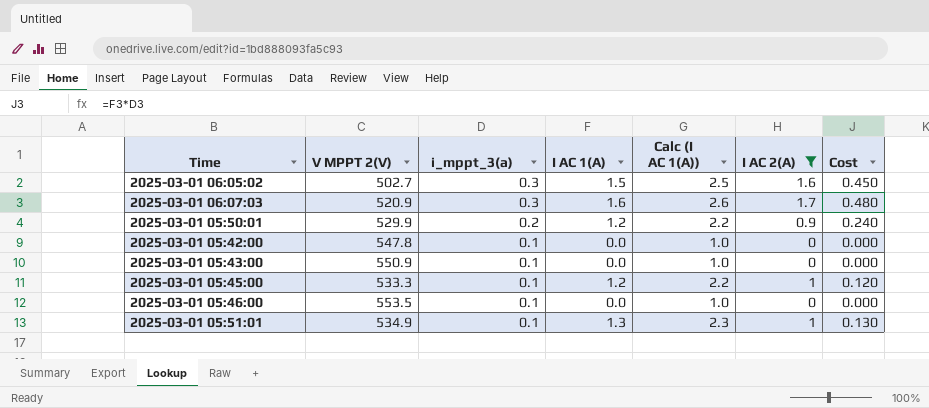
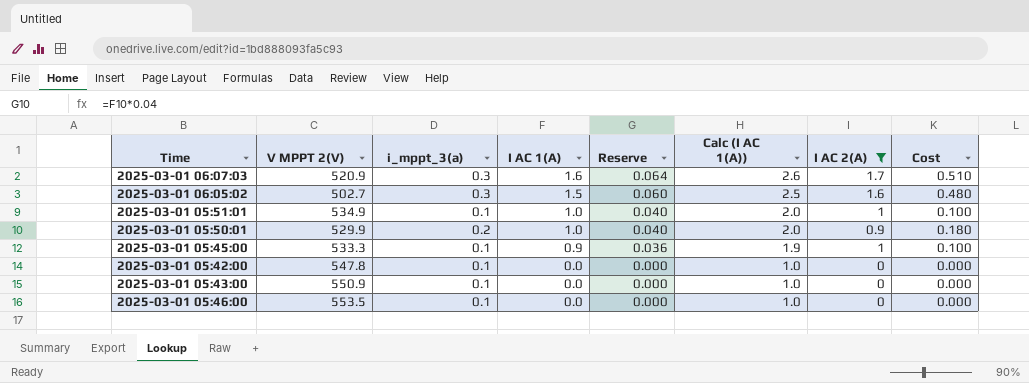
row order: i_mppt_3(a) descending -> I AC 1(A) descending
column Reserve | formula: none -> [I AC 1(A)] * 0.04
column Cost | formula: [i_mppt_3(a)] * [I AC 1(A)] -> [i_mppt_3(a)] * [I AC 2(A)]
2025-03-01 05:51:01 | I AC 1(A): 1.3 -> 1.0
2025-03-01 05:51:01 | Calc (I AC 1(A)): 2.3 -> 2.0
2025-03-01 05:50:01 | I AC 1(A): 1.2 -> 1.0
2025-03-01 05:50:01 | Calc (I AC 1(A)): 2.2 -> 2.0
2025-03-01 05:45:00 | I AC 1(A): 1.2 -> 0.9
2025-03-01 05:45:00 | Calc (I AC 1(A)): 2.2 -> 1.9

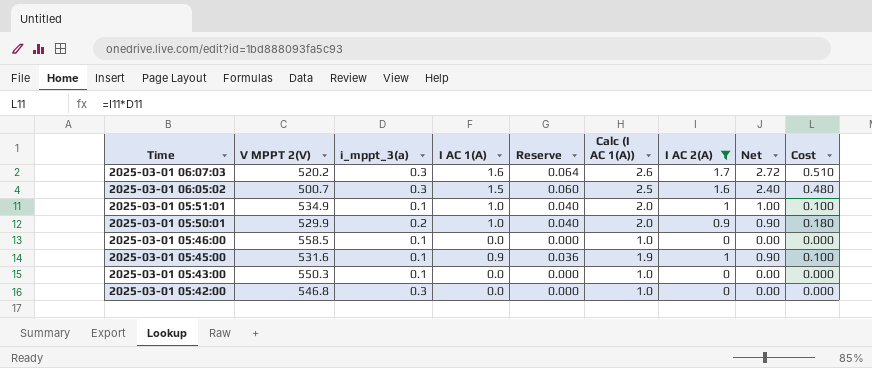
row order: I AC 1(A) descending -> Time descending
column Net | formula: none -> [I AC 1(A)] * [I AC 2(A)]
2025-03-01 06:07:03 | V MPPT 2(V): 520.9 -> 520.2
2025-03-01 06:05:02 | V MPPT 2(V): 502.7 -> 500.7
2025-03-01 05:46:00 | V MPPT 2(V): 553.5 -> 558.5
2025-03-01 05:45:00 | V MPPT 2(V): 533.3 -> 531.6
2025-03-01 05:43:00 | V MPPT 2(V): 550.9 -> 550.3
2025-03-01 05:42:00 | V MPPT 2(V): 547.8 -> 546.8
2025-03-01 05:42:00 | i_mppt_3(a): 0.1 -> 0.3

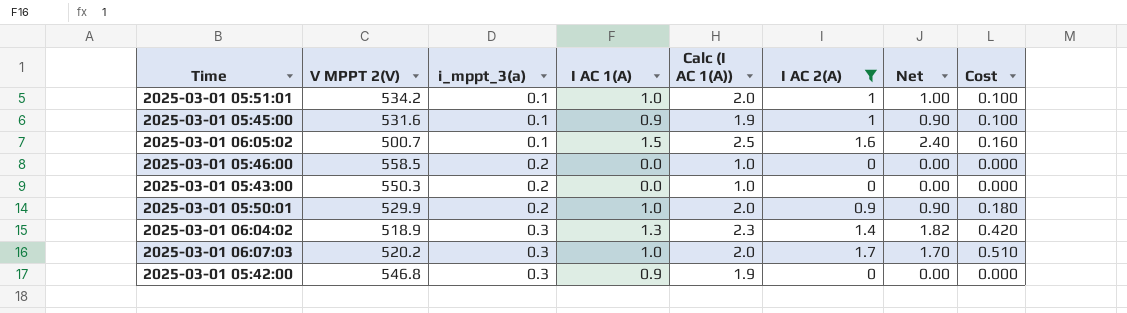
row order: Time descending -> i_mppt_3(a) ascending
column Reserve | formula: [I AC 1(A)] * 0.04 -> none
2025-03-01 05:51:01 | V MPPT 2(V): 534.9 -> 534.2
2025-03-01 06:05:02 | i_mppt_3(a): 0.3 -> 0.1
2025-03-01 06:05:02 | Cost: 0.480 -> 0.160
2025-03-01 05:46:00 | i_mppt_3(a): 0.1 -> 0.2
2025-03-01 05:43:00 | i_mppt_3(a): 0.1 -> 0.2
row 2025-03-01 06:04:02: none -> 518.9 | 0.3 | 1.3 | 2.3 | 1.4 | 1.82 | 0.420
2025-03-01 06:07:03 | I AC 1(A): 1.6 -> 1.0
2025-03-01 06:07:03 | Calc (I AC 1(A)): 2.6 -> 2.0
2025-03-01 06:07:03 | Net: 2.72 -> 1.70
2025-03-01 05:42:00 | I AC 1(A): 0.0 -> 0.9
2025-03-01 05:42:00 | Calc (I AC 1(A)): 1.0 -> 1.9

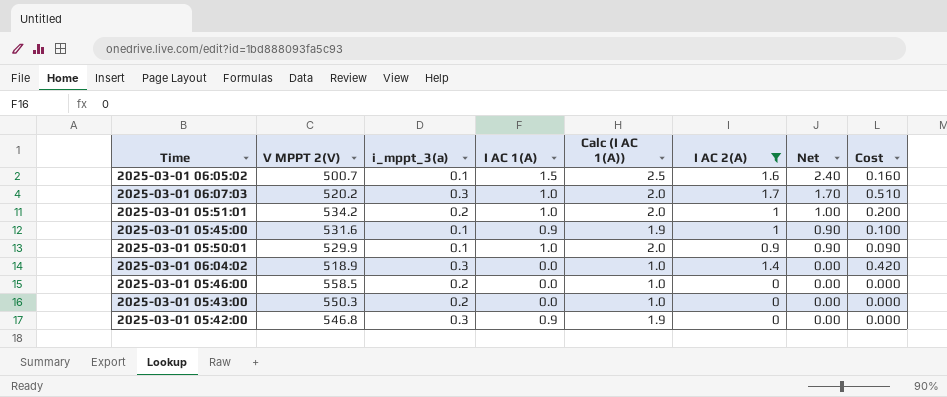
row order: i_mppt_3(a) ascending -> Net descending
2025-03-01 05:51:01 | i_mppt_3(a): 0.1 -> 0.2
2025-03-01 05:51:01 | Cost: 0.100 -> 0.200
2025-03-01 05:50:01 | i_mppt_3(a): 0.2 -> 0.1
2025-03-01 05:50:01 | Cost: 0.180 -> 0.090
2025-03-01 06:04:02 | I AC 1(A): 1.3 -> 0.0
2025-03-01 06:04:02 | Calc (I AC 1(A)): 2.3 -> 1.0
2025-03-01 06:04:02 | Net: 1.82 -> 0.00

